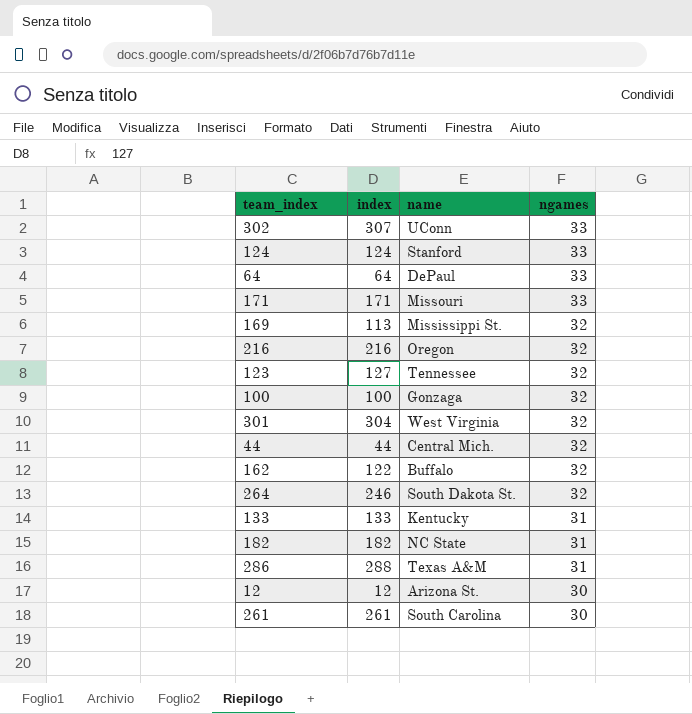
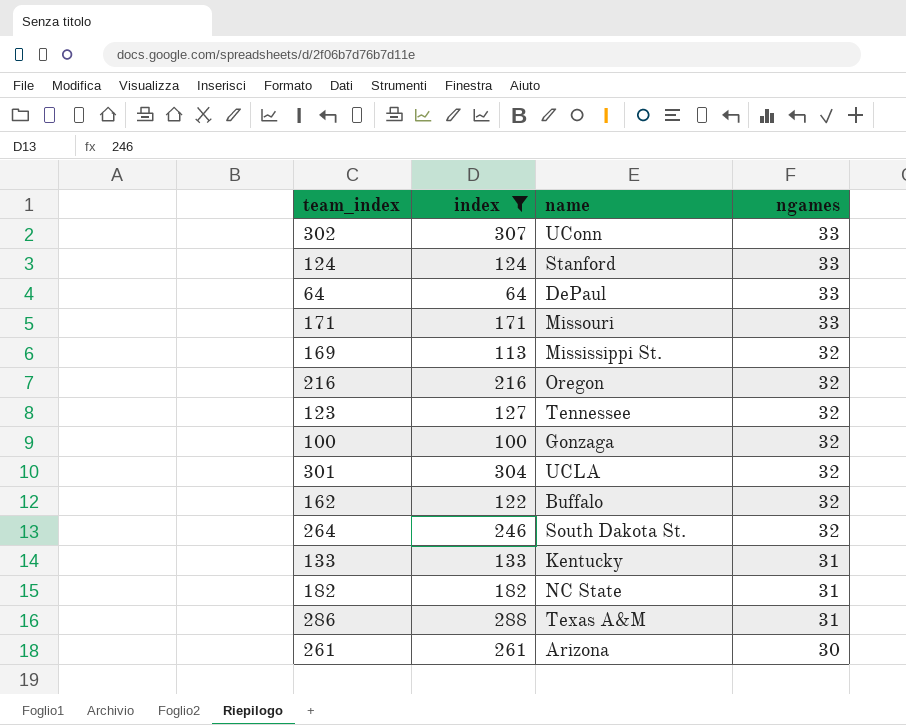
filter: none -> index >= 64
301 | name: West Virginia -> UCLA
261 | name: South Carolina -> Arizona

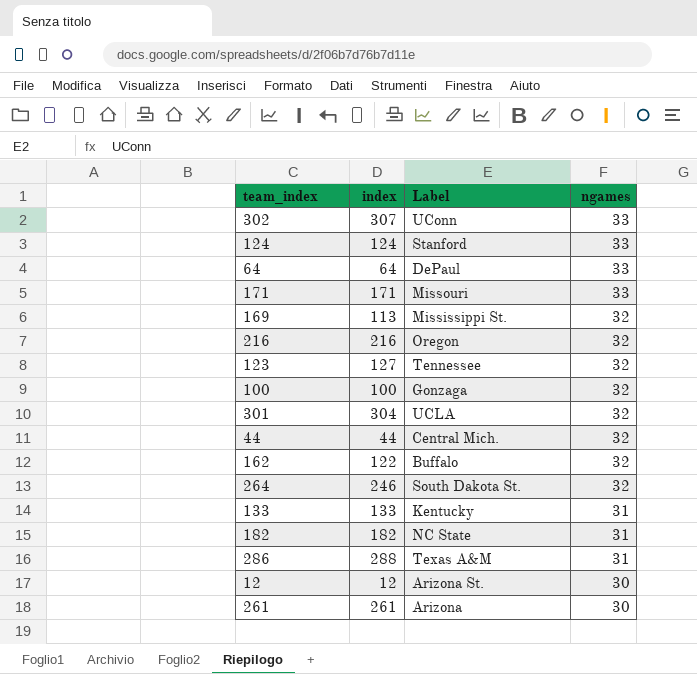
filter: index >= 64 -> none
column name: name -> Label

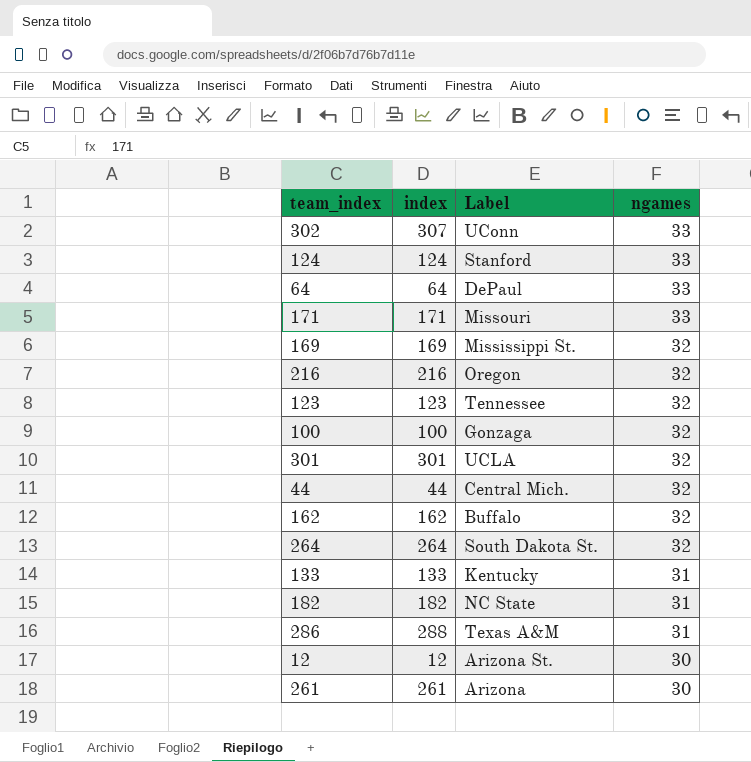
169 | index: 113 -> 169
123 | index: 127 -> 123
301 | index: 304 -> 301
162 | index: 122 -> 162
264 | index: 246 -> 264

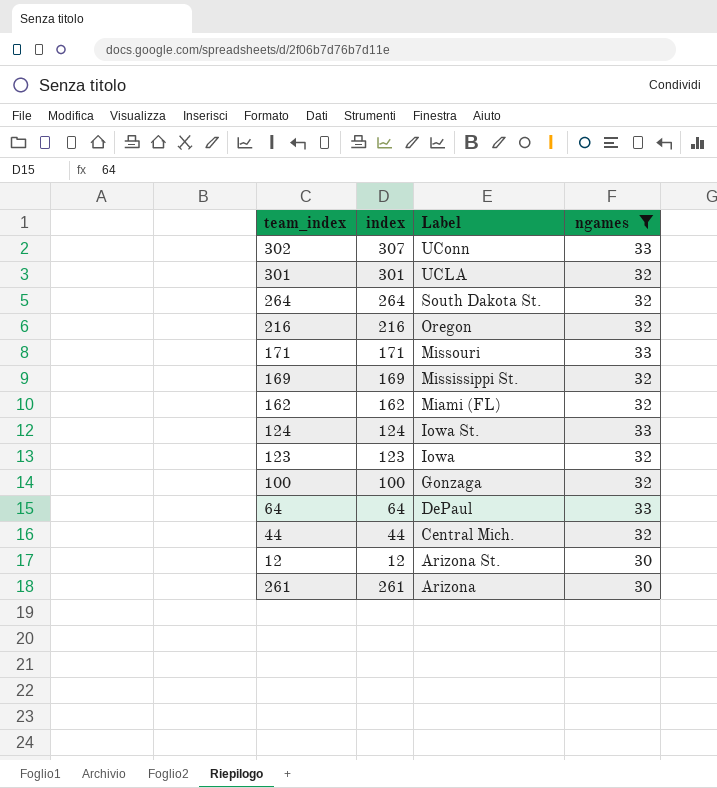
filter: none -> ngames != 31
row order: ngames descending -> Label descending
162 | Label: Buffalo -> Miami (FL)
124 | Label: Stanford -> Iowa St.
123 | Label: Tennessee -> Iowa

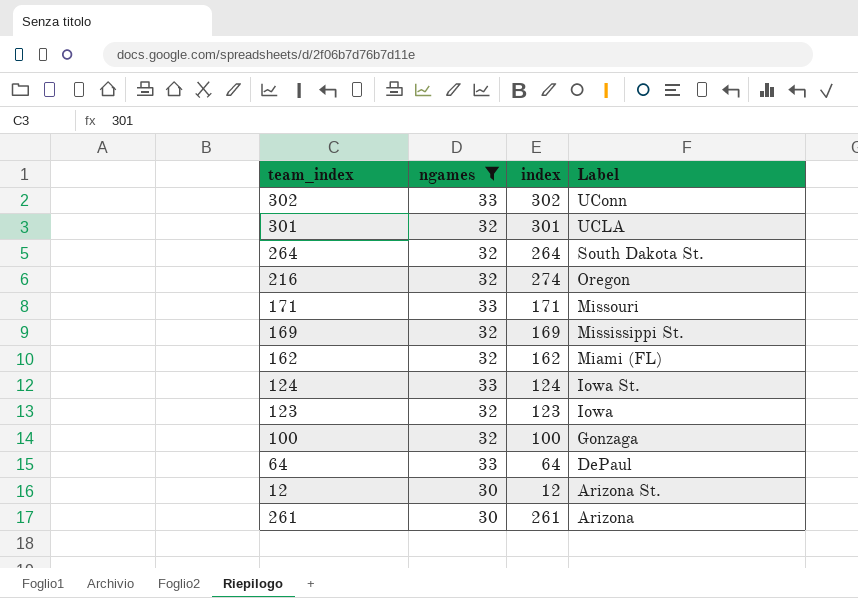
column ngames | position: 4 -> 2
row 44: 44 | Central Mich. | 32 -> none
302 | index: 307 -> 302
216 | index: 216 -> 274

